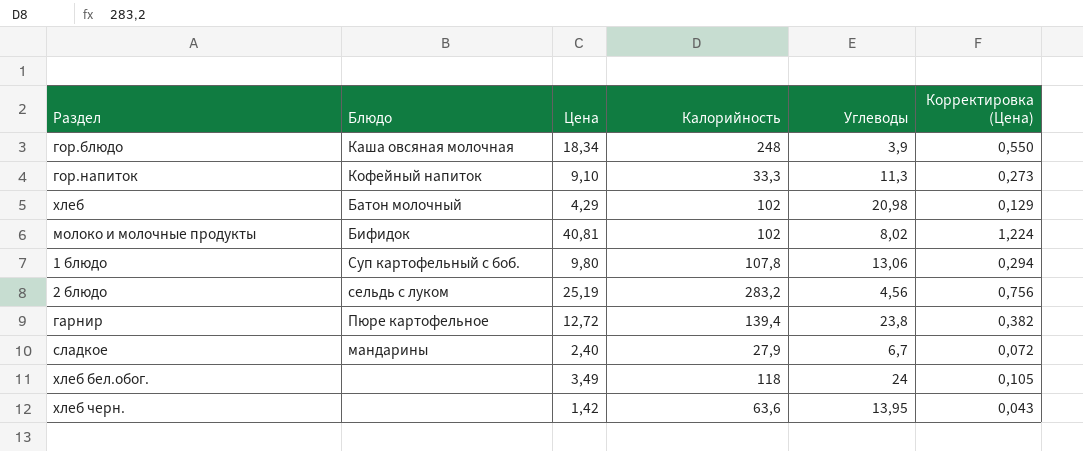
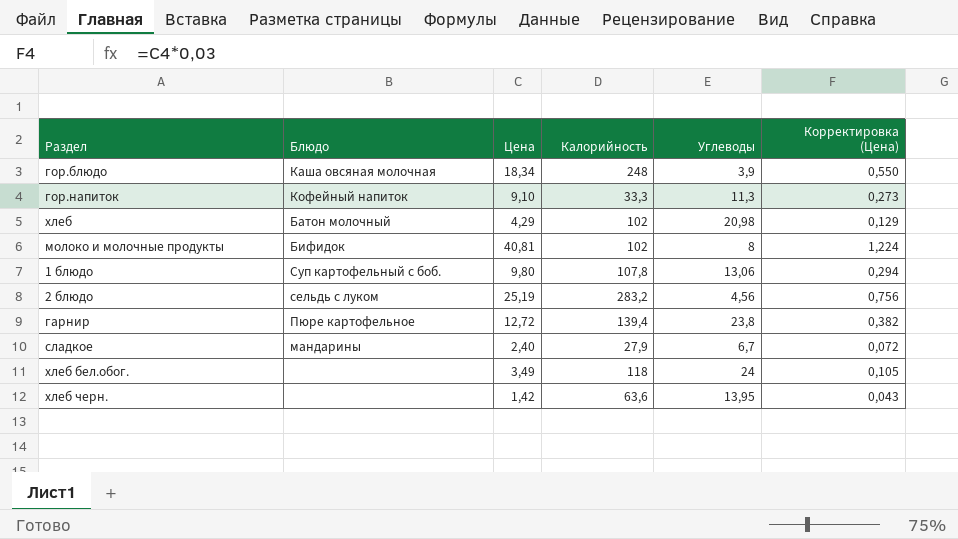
молоко и молочные продукты | Углеводы: 8,02 -> 8

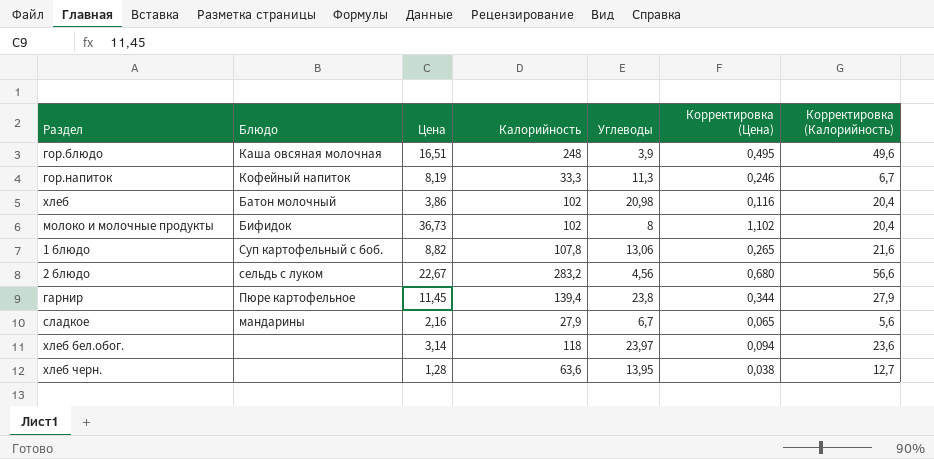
column Корректировка (Калорийность) | formula: none -> [Калорийность] * 0,2
гор.блюдо | Цена: 18,34 -> 16,51
гор.блюдо | Корректировка (Цена): 0,550 -> 0,495
гор.напиток | Цена: 9,10 -> 8,19
гор.напиток | Корректировка (Цена): 0,273 -> 0,246
хлеб | Цена: 4,29 -> 3,86
хлеб | Корректировка (Цена): 0,129 -> 0,116
молоко и молочные продукты | Цена: 40,81 -> 36,73
молоко и молочные продукты | Корректировка (Цена): 1,224 -> 1,102
1 блюдо | Цена: 9,80 -> 8,82
1 блюдо | Корректировка (Цена): 0,294 -> 0,265
2 блюдо | Цена: 25,19 -> 22,67
2 блюдо | Корректировка (Цена): 0,756 -> 0,680
гарнир | Цена: 12,72 -> 11,45
гарнир | Корректировка (Цена): 0,382 -> 0,344
сладкое | Цена: 2,40 -> 2,16
сладкое | Корректировка (Цена): 0,072 -> 0,065
хлеб бел.обог. | Цена: 3,49 -> 3,14
хлеб бел.обог. | Углеводы: 24 -> 23,97
хлеб бел.обог. | Корректировка (Цена): 0,105 -> 0,094
хлеб черн. | Цена: 1,42 -> 1,28
хлеб черн. | Корректировка (Цена): 0,043 -> 0,038

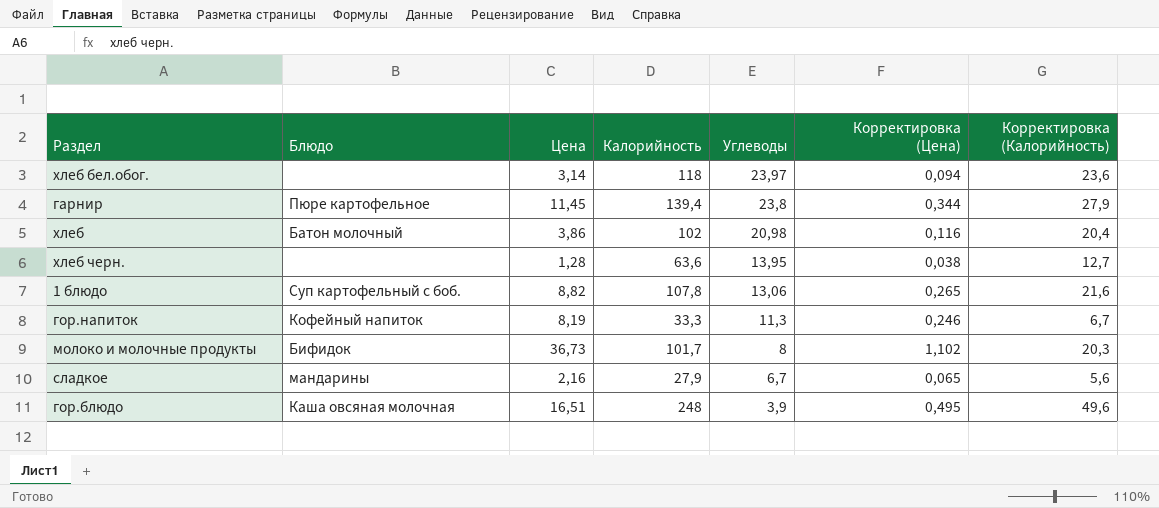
row order: none -> Углеводы descending
row 2 блюдо: сельдь с луком | 22,67 | 283,2 | 4,56 | 0,680 | 56,6 -> none
молоко и молочные продукты | Калорийность: 102 -> 101,7
молоко и молочные продукты | Корректировка (Калорийность): 20,4 -> 20,3

